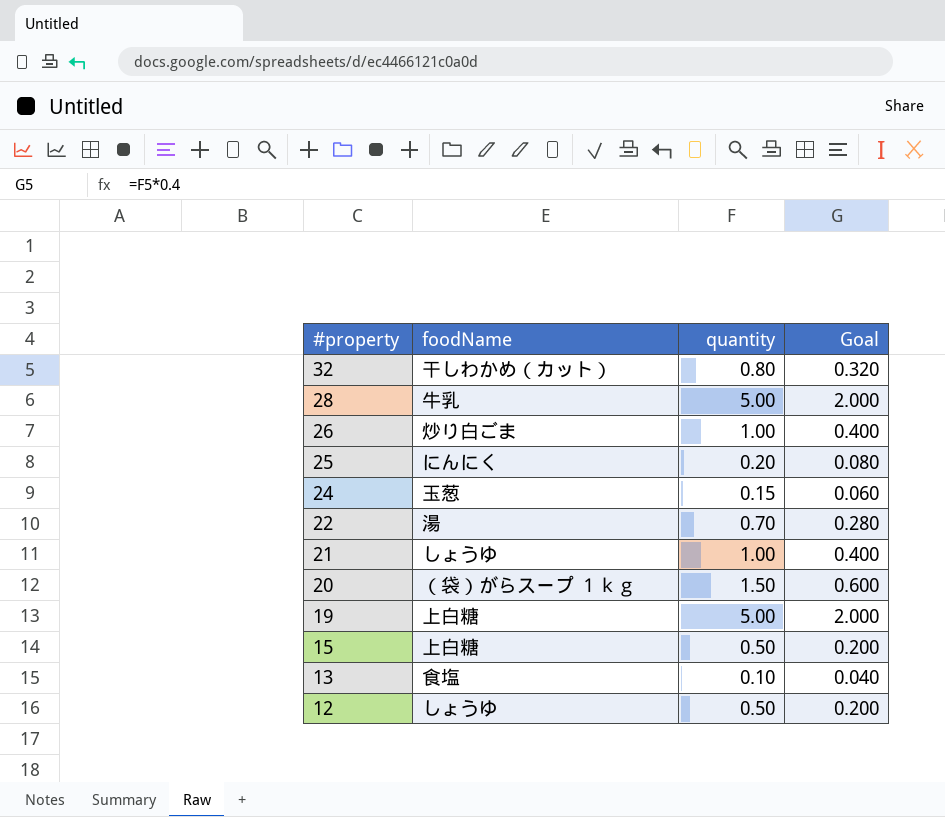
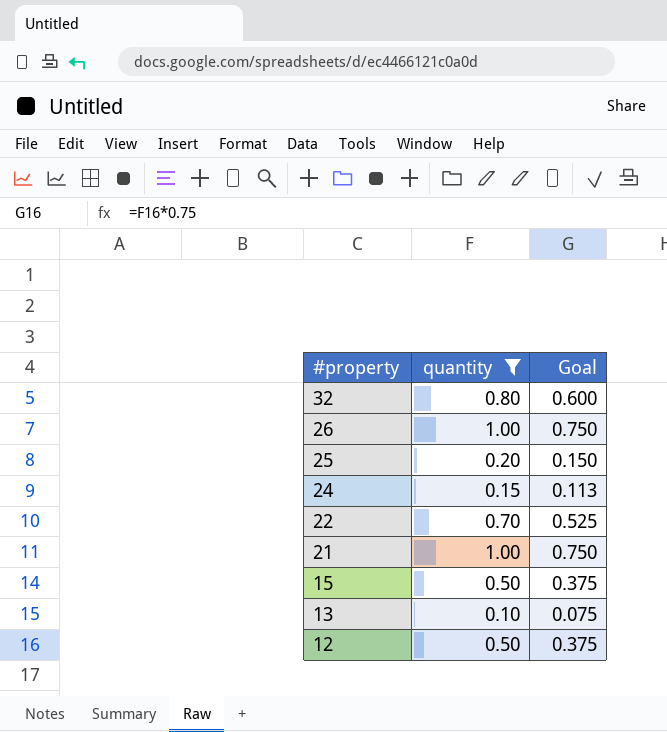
filter: none -> quantity <= 1.00
column foodName | position: 2 -> none
column Goal | formula: [quantity] * 0.4 -> [quantity] * 0.75

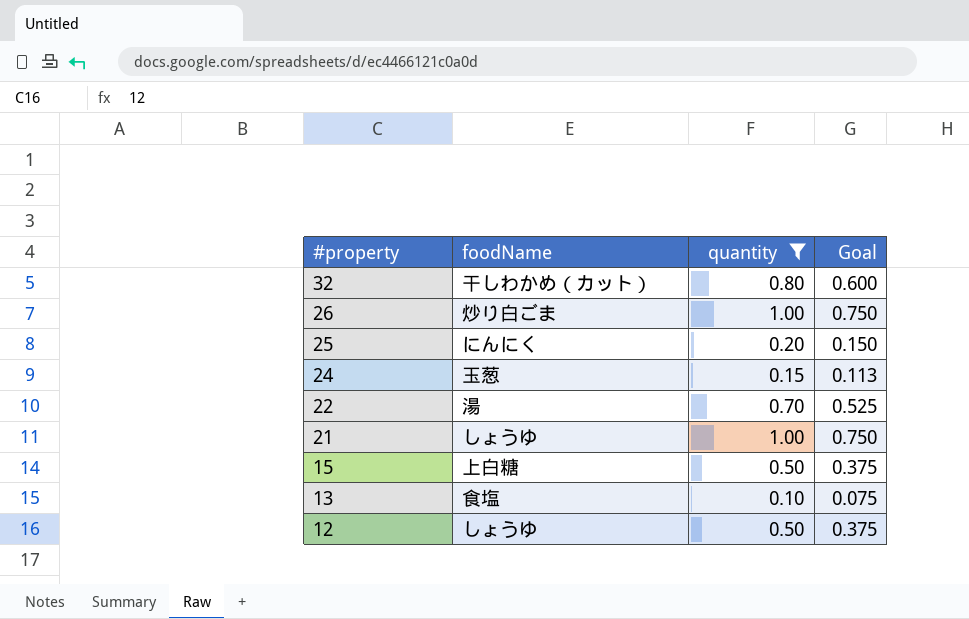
column foodName | position: none -> 2

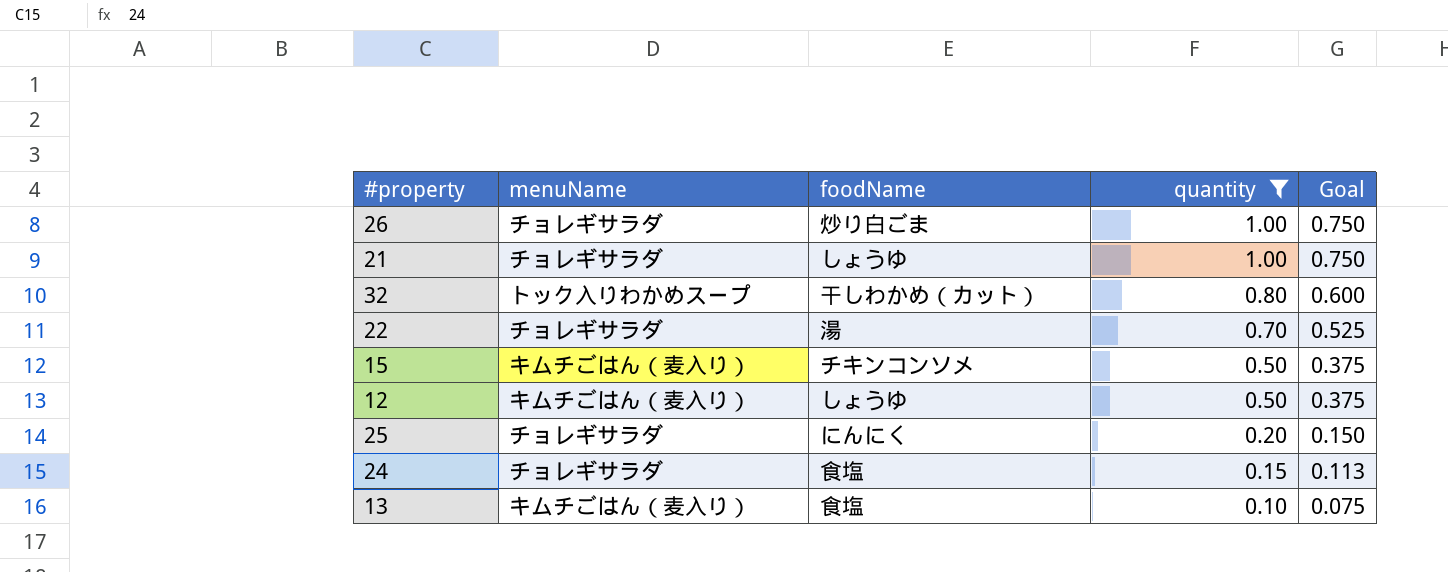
row order: #property descending -> quantity descending
column menuName | position: none -> 2
15 | foodName: 上白糖 -> チキンコンソメ
24 | foodName: 玉葱 -> 食塩

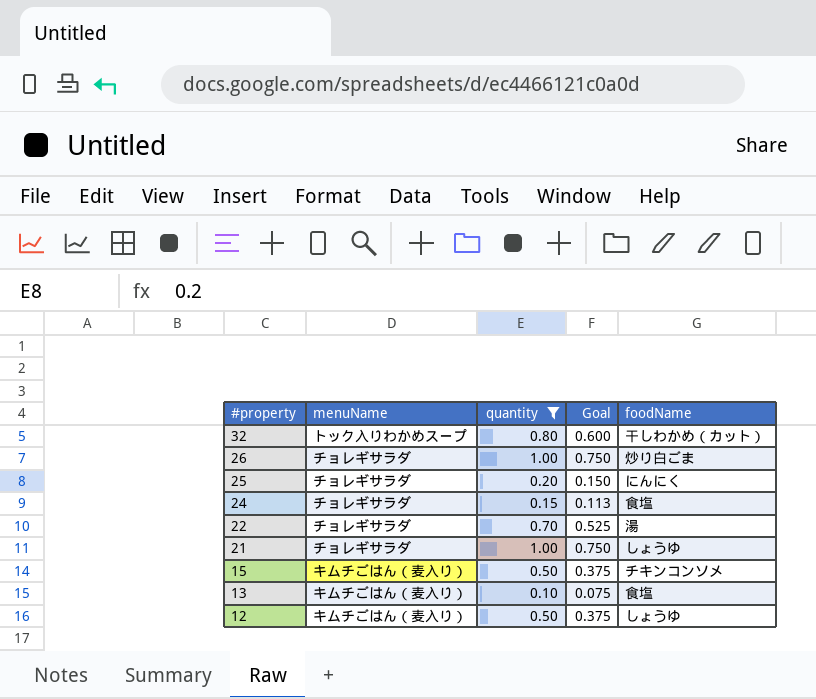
row order: quantity descending -> #property descending
column foodName | position: 3 -> 5

